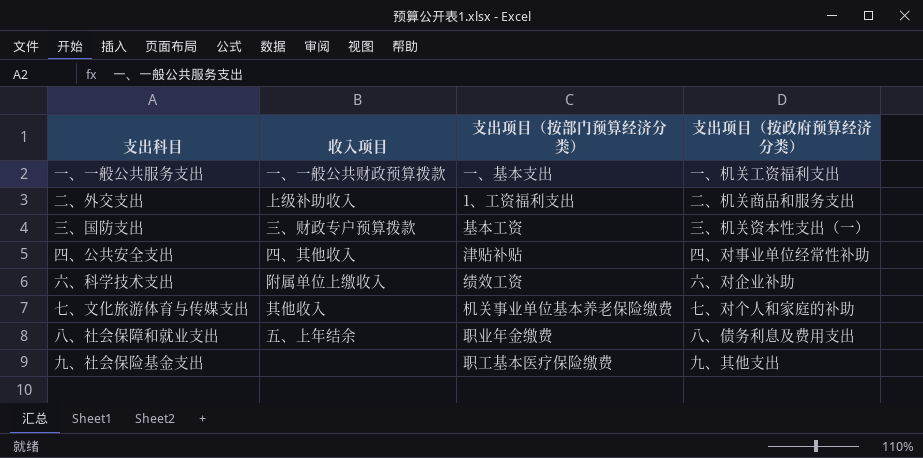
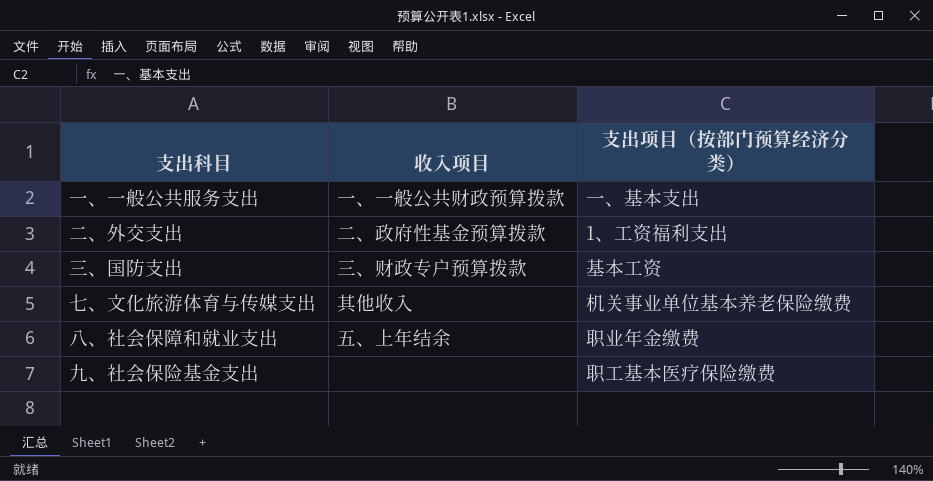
column 支出项目（按政府预算经济分类） | position: 4 -> none
row 四、公共安全支出: 四、其他收入 | 津贴补贴 | 四、对事业单位经常性补助 -> none
row 六、科学技术支出: 附属单位上缴收入 | 绩效工资 | 六、对企业补助 -> none
二、外交支出 | 收入项目: 上级补助收入 -> 二、政府性基金预算拨款

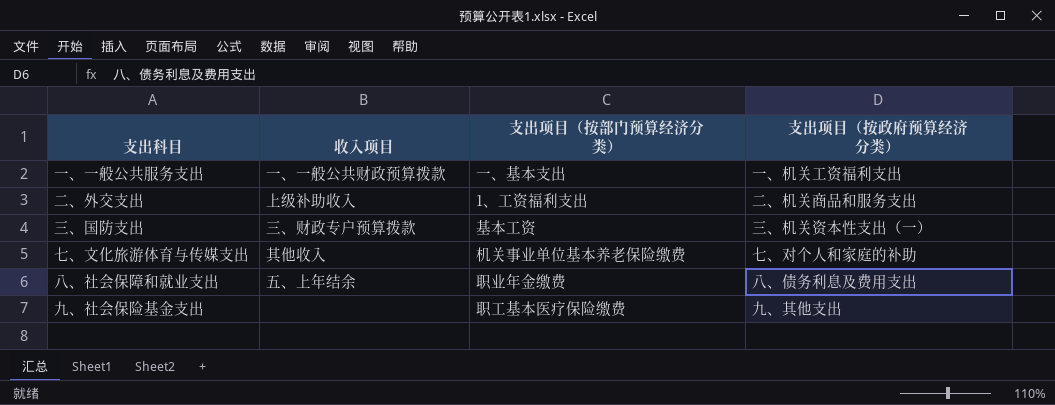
column 支出项目（按政府预算经济分类） | position: none -> 4
二、外交支出 | 收入项目: 二、政府性基金预算拨款 -> 上级补助收入

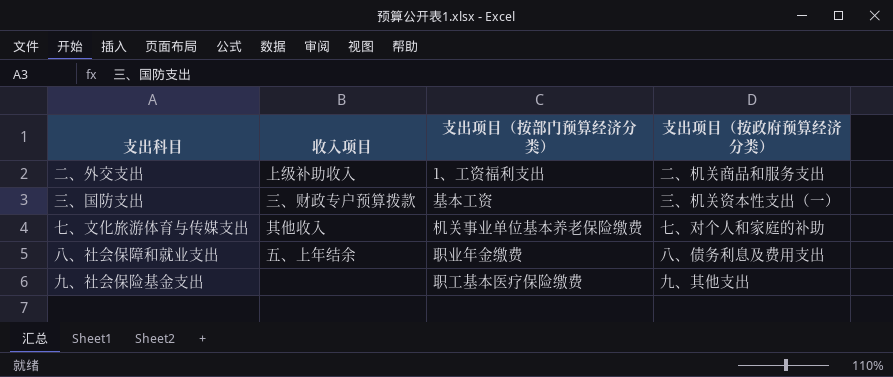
row 一、一般公共服务支出: 一、一般公共财政预算拨款 | 一、基本支出 | 一、机关工资福利支出 -> none

